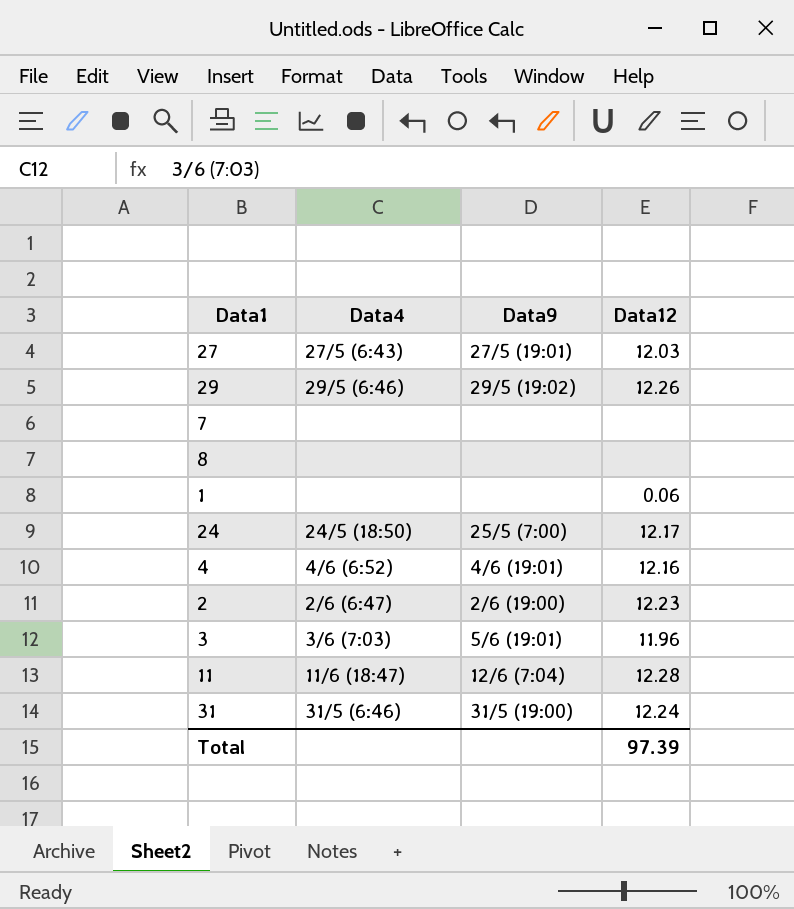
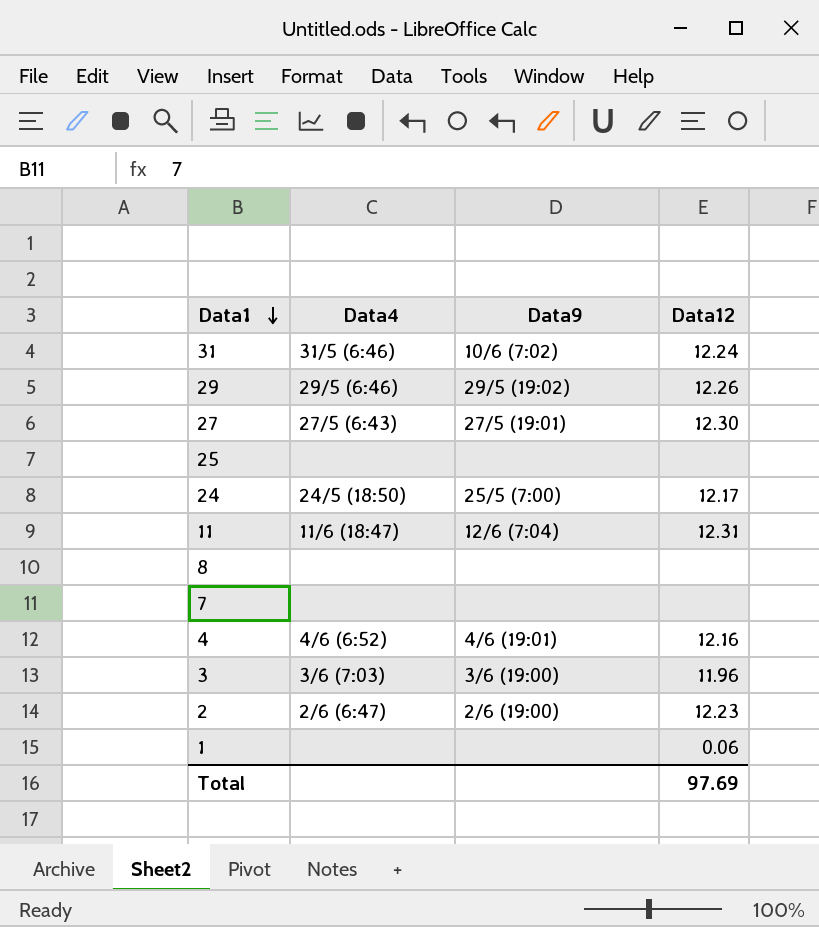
row order: none -> Data1 descending
31 | Data9: 31/5 (19:00) -> 10/6 (7:02)
27 | Data12: 12.03 -> 12.30
row 25: none -> none | none | none
11 | Data12: 12.28 -> 12.31
3 | Data9: 5/6 (19:01) -> 3/6 (19:00)
Total | Data12: 97.39 -> 97.69

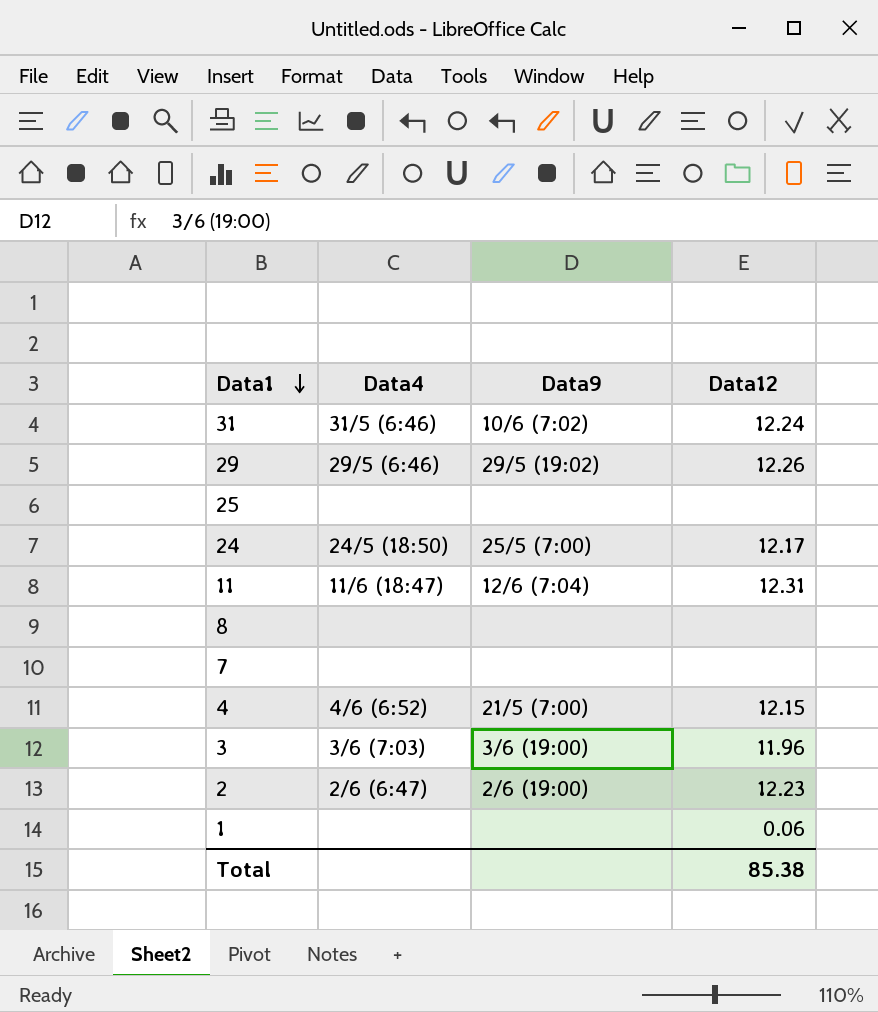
row 27: 27/5 (6:43) | 27/5 (19:01) | 12.30 -> none
4 | Data9: 4/6 (19:01) -> 21/5 (7:00)
4 | Data12: 12.16 -> 12.15
Total | Data12: 97.69 -> 85.38

